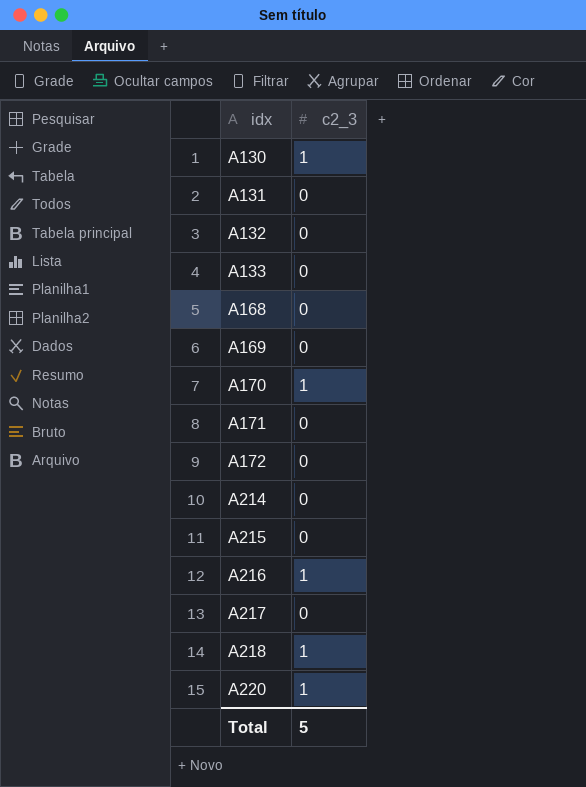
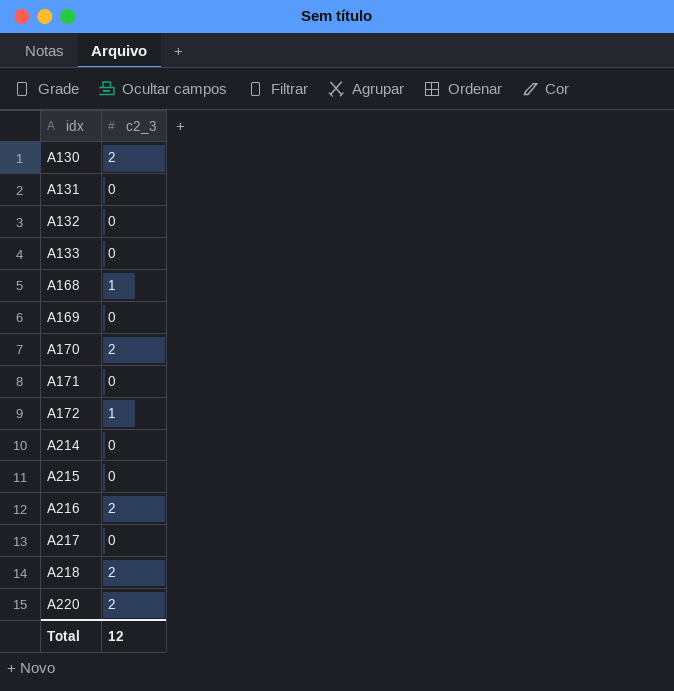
A130 | c2_3: 1 -> 2
A168 | c2_3: 0 -> 1
A170 | c2_3: 1 -> 2
A172 | c2_3: 0 -> 1
A216 | c2_3: 1 -> 2
A218 | c2_3: 1 -> 2
A220 | c2_3: 1 -> 2
Total | c2_3: 5 -> 12

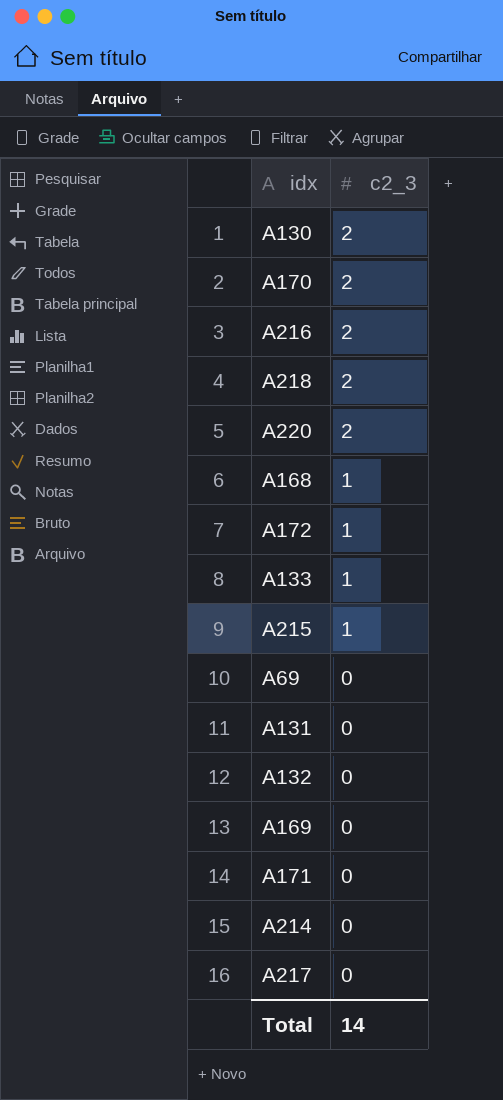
row order: idx ascending -> c2_3 descending
A133 | c2_3: 0 -> 1
A215 | c2_3: 0 -> 1
row A69: none -> 0
Total | c2_3: 12 -> 14

